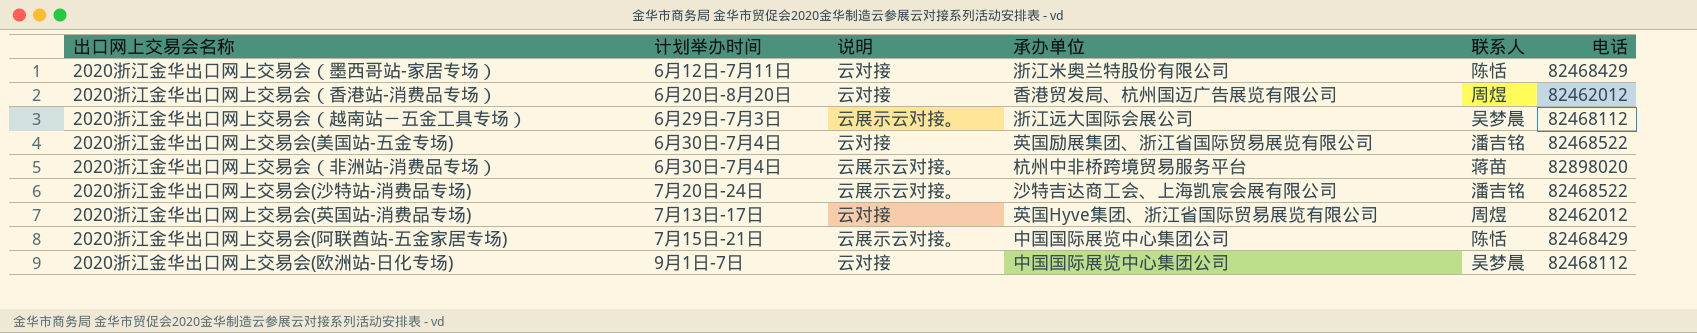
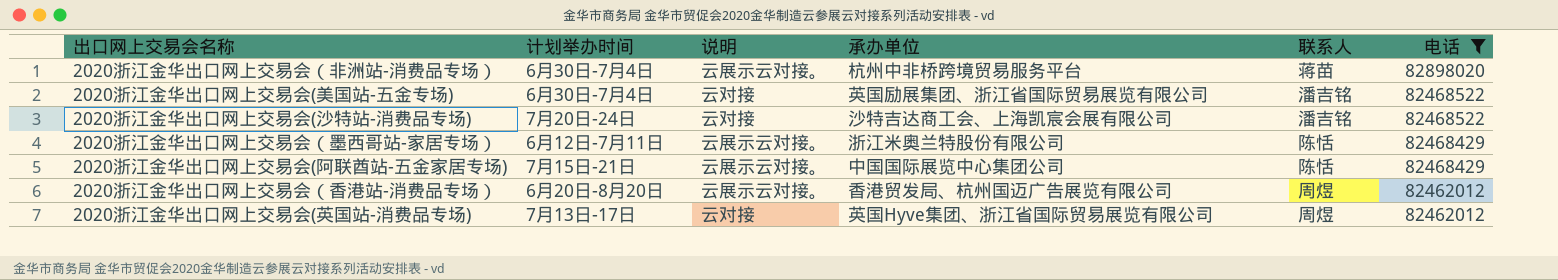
filter: none -> 电话 != 82468112
row order: none -> 电话 descending
2020浙江金华出口网上交易会(沙特站-消费品专场) | 说明: 云展示云对接。 -> 云对接
2020浙江金华出口网上交易会（墨西哥站-家居专场） | 说明: 云对接 -> 云展示云对接。
2020浙江金华出口网上交易会（香港站-消费品专场） | 说明: 云对接 -> 云展示云对接。

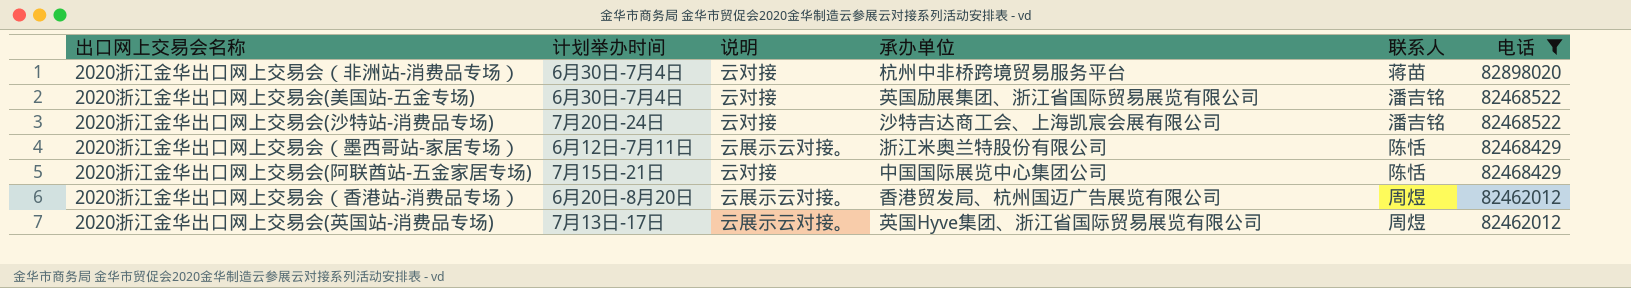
2020浙江金华出口网上交易会（非洲站-消费品专场） | 说明: 云展示云对接。 -> 云对接
2020浙江金华出口网上交易会(阿联酋站-五金家居专场) | 说明: 云展示云对接。 -> 云对接
2020浙江金华出口网上交易会(英国站-消费品专场) | 说明: 云对接 -> 云展示云对接。

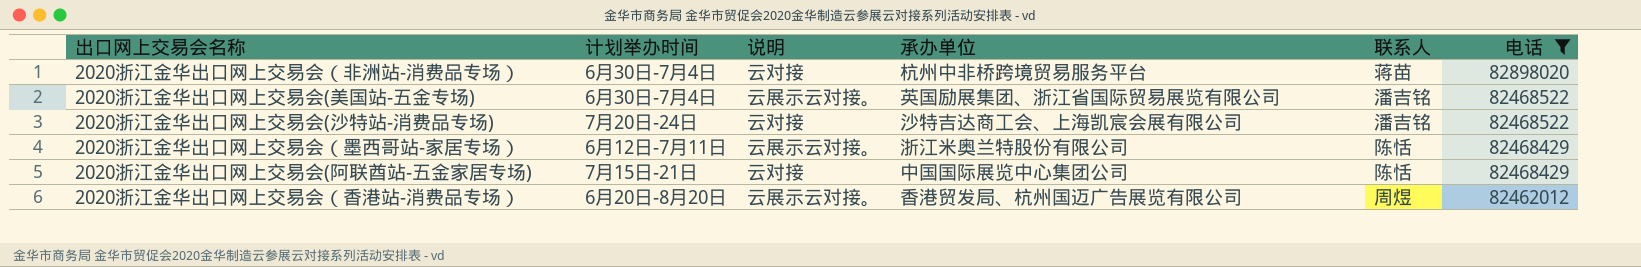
row 2020浙江金华出口网上交易会(英国站-消费品专场): 7月13日-17日 | 云展示云对接。 | 英国Hyve集团、浙江省国际贸易展览有限公司 | 周煜 | 82462012 -> none
2020浙江金华出口网上交易会(美国站-五金专场) | 说明: 云对接 -> 云展示云对接。

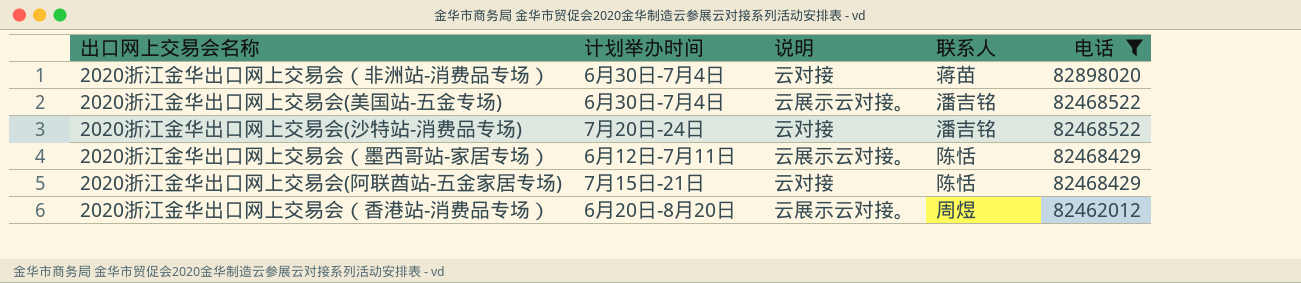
column 承办单位 | position: 4 -> none

